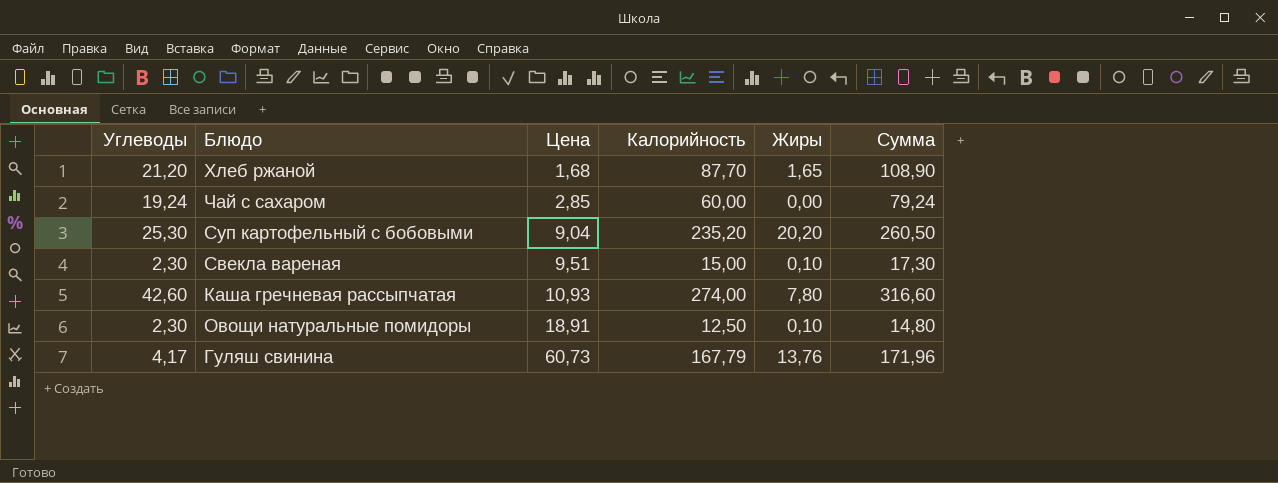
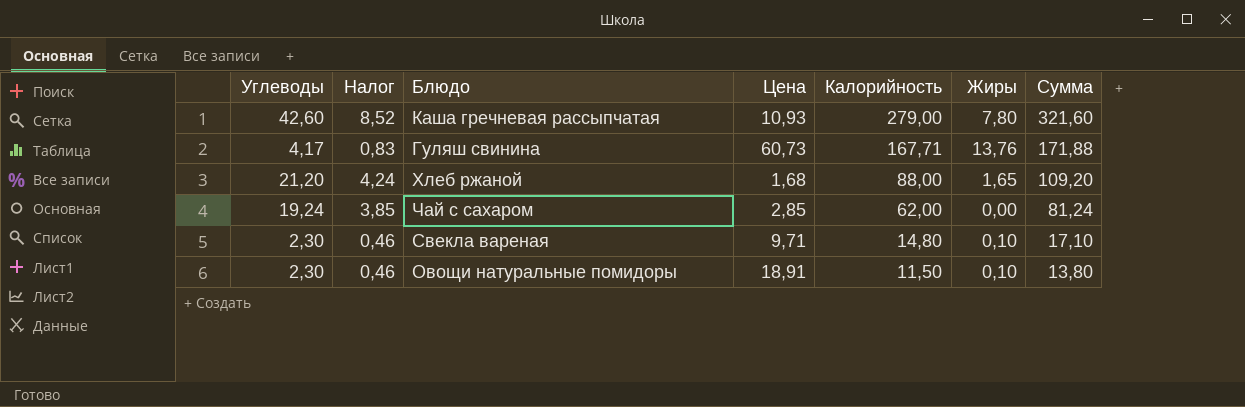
row order: Цена ascending -> Калорийность descending
column Налог | formula: none -> [Углеводы] * 0,2
row Суп картофельный с бобовыми: 25,30 | 9,04 | 235,20 | 20,20 | 260,50 -> none
Каша гречневая рассыпчатая | Калорийность: 274,00 -> 279,00
Каша гречневая рассыпчатая | Сумма: 316,60 -> 321,60
Гуляш свинина | Калорийность: 167,79 -> 167,71
Гуляш свинина | Сумма: 171,96 -> 171,88
Хлеб ржаной | Калорийность: 87,70 -> 88,00
Хлеб ржаной | Сумма: 108,90 -> 109,20
Чай с сахаром | Калорийность: 60,00 -> 62,00
Чай с сахаром | Сумма: 79,24 -> 81,24
Свекла вареная | Цена: 9,51 -> 9,71
Свекла вареная | Калорийность: 15,00 -> 14,80
Свекла вареная | Сумма: 17,30 -> 17,10
Овощи натуральные помидоры | Калорийность: 12,50 -> 11,50
Овощи натуральные помидоры | Сумма: 14,80 -> 13,80

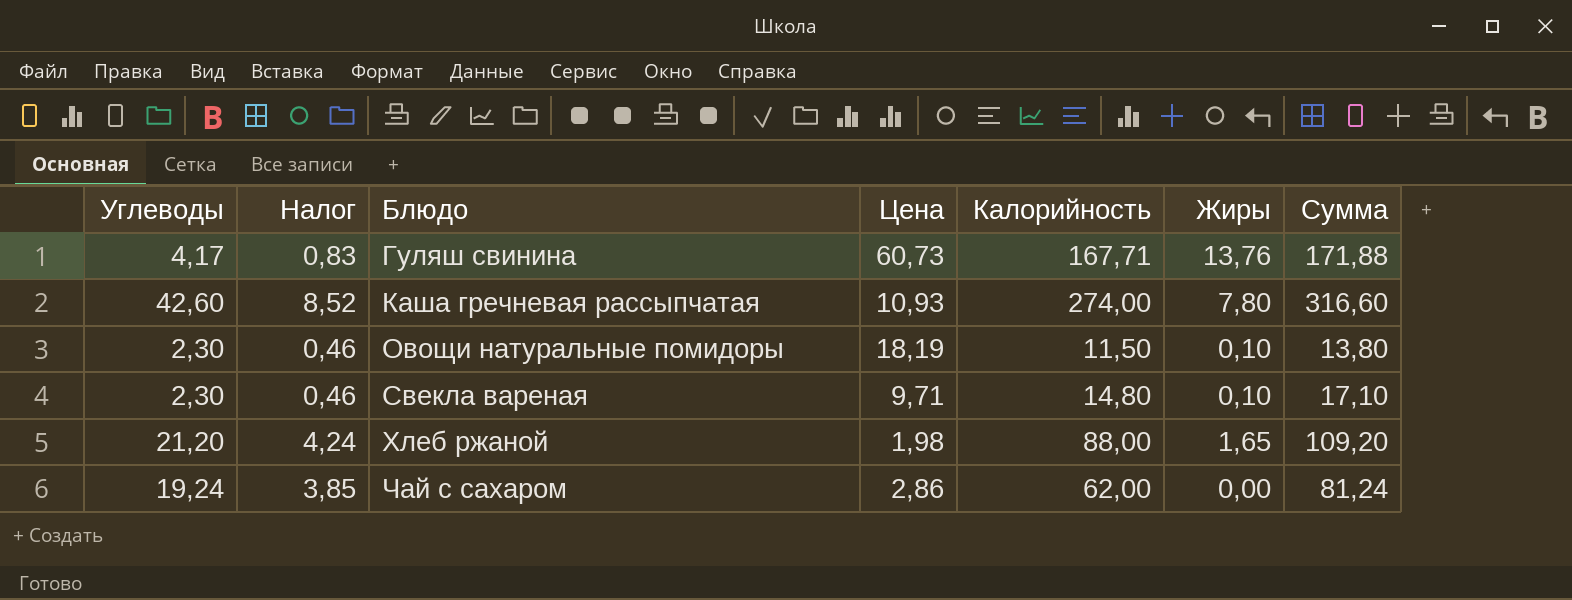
row order: Калорийность descending -> Блюдо ascending
Каша гречневая рассыпчатая | Калорийность: 279,00 -> 274,00
Каша гречневая рассыпчатая | Сумма: 321,60 -> 316,60
Овощи натуральные помидоры | Цена: 18,91 -> 18,19
Хлеб ржаной | Цена: 1,68 -> 1,98
Чай с сахаром | Цена: 2,85 -> 2,86

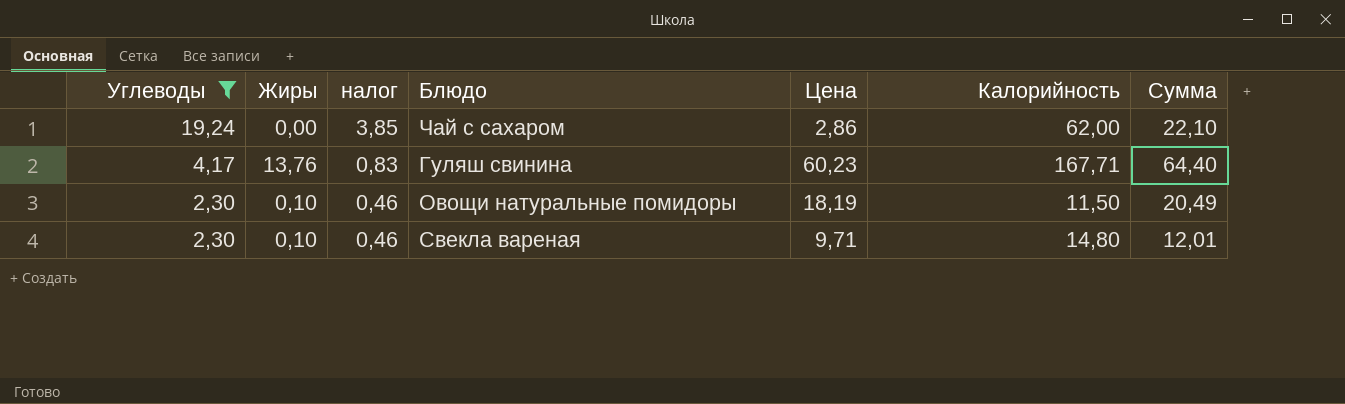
filter: none -> Углеводы <= 19,24
row order: Блюдо ascending -> Углеводы descending
column Жиры | position: 6 -> 2
column name: Налог -> налог
column Сумма | formula: [Углеводы] + [Калорийность] -> [Углеводы] + [Цена]
Гуляш свинина | Цена: 60,73 -> 60,23

